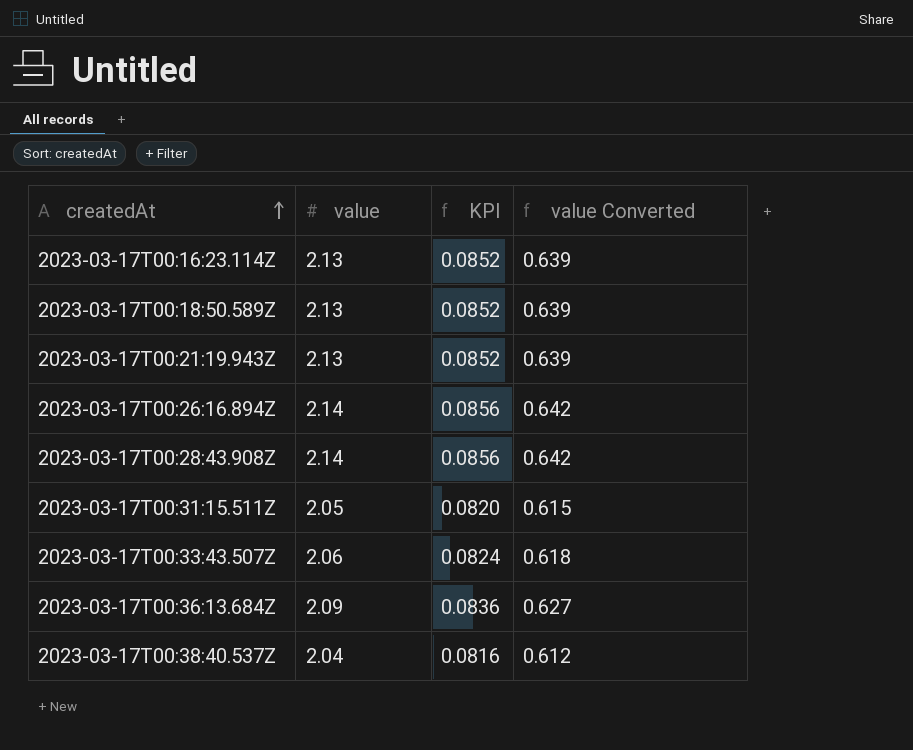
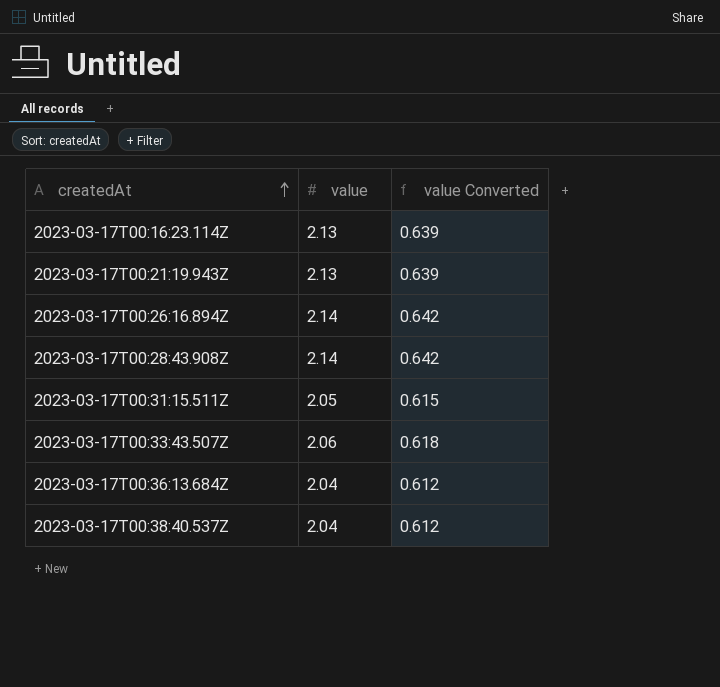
column KPI | formula: [value] * 0.04 -> none
row 2023-03-17T00:18:50.589Z: 2.13 | 0.0852 | 0.639 -> none
2023-03-17T00:36:13.684Z | value: 2.09 -> 2.04
2023-03-17T00:36:13.684Z | value Converted: 0.627 -> 0.612

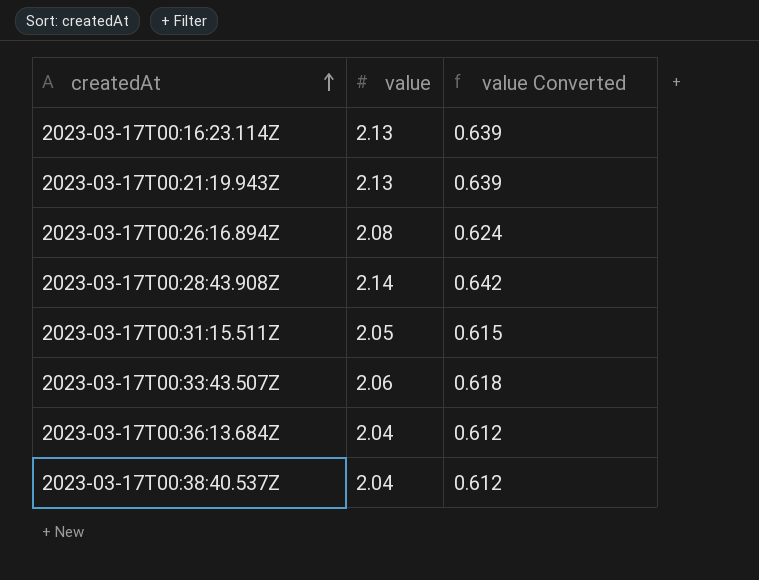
2023-03-17T00:26:16.894Z | value: 2.14 -> 2.08
2023-03-17T00:26:16.894Z | value Converted: 0.642 -> 0.624

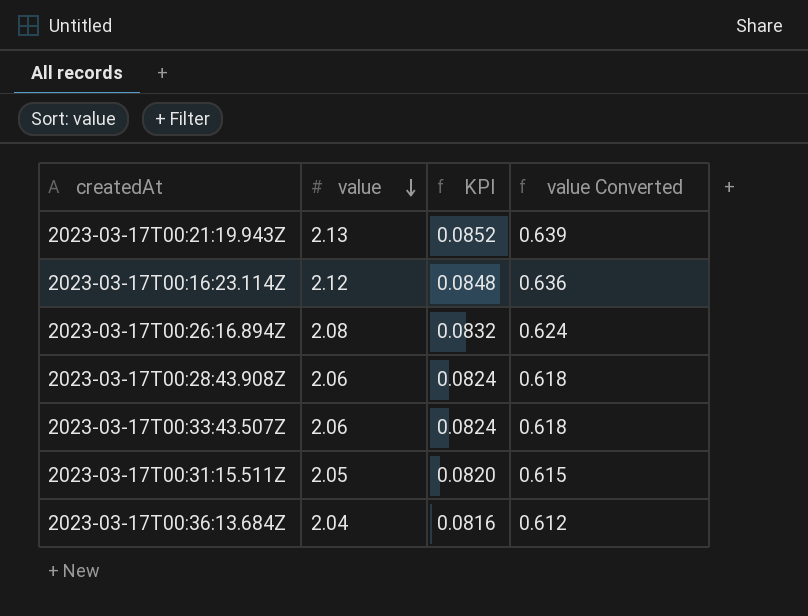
row order: createdAt ascending -> value descending
column KPI | formula: none -> [value] * 0.04
row 2023-03-17T00:38:40.537Z: 2.04 | 0.612 -> none
2023-03-17T00:16:23.114Z | value: 2.13 -> 2.12
2023-03-17T00:16:23.114Z | value Converted: 0.639 -> 0.636
2023-03-17T00:28:43.908Z | value: 2.14 -> 2.06
2023-03-17T00:28:43.908Z | value Converted: 0.642 -> 0.618

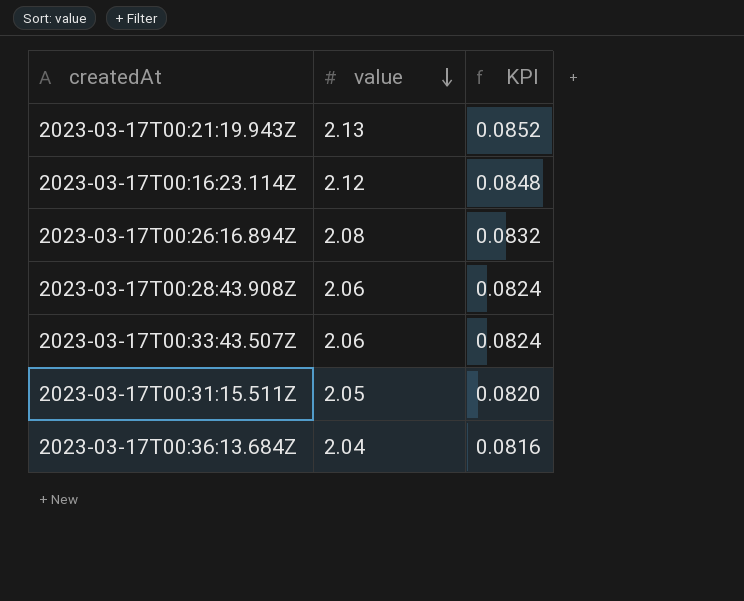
column value Converted | formula: [value] * 0.3 -> none

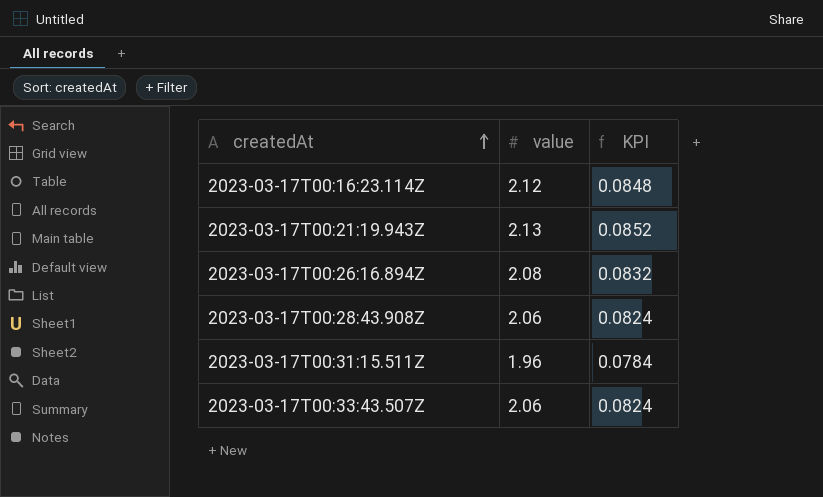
row order: value descending -> createdAt ascending
row 2023-03-17T00:36:13.684Z: 2.04 | 0.0816 -> none
2023-03-17T00:31:15.511Z | value: 2.05 -> 1.96
2023-03-17T00:31:15.511Z | KPI: 0.0820 -> 0.0784

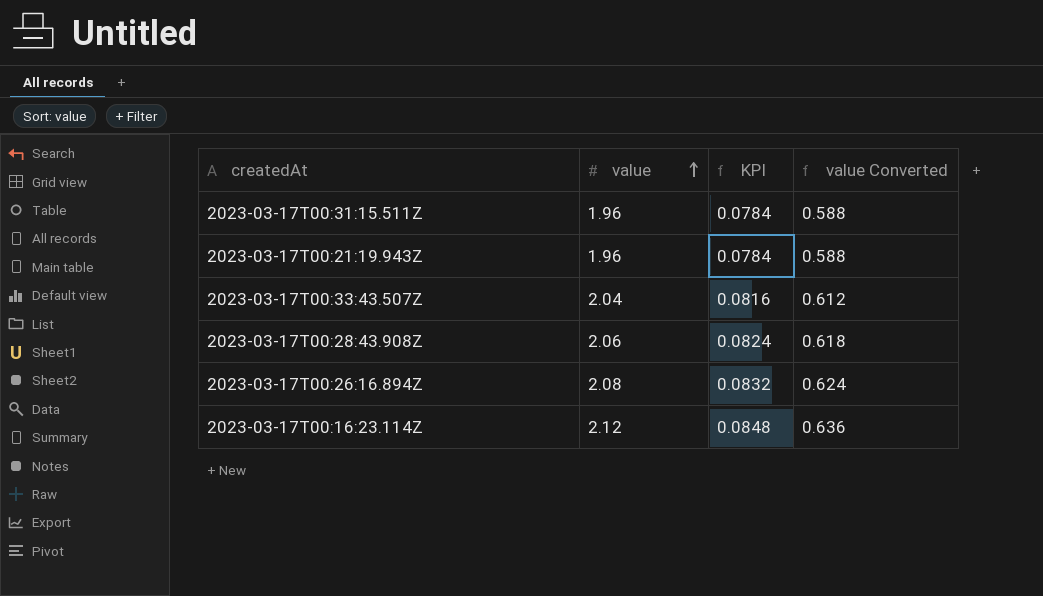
row order: createdAt ascending -> value ascending
column value Converted | formula: none -> [value] * 0.3
2023-03-17T00:21:19.943Z | value: 2.13 -> 1.96
2023-03-17T00:21:19.943Z | KPI: 0.0852 -> 0.0784
2023-03-17T00:33:43.507Z | value: 2.06 -> 2.04
2023-03-17T00:33:43.507Z | KPI: 0.0824 -> 0.0816

